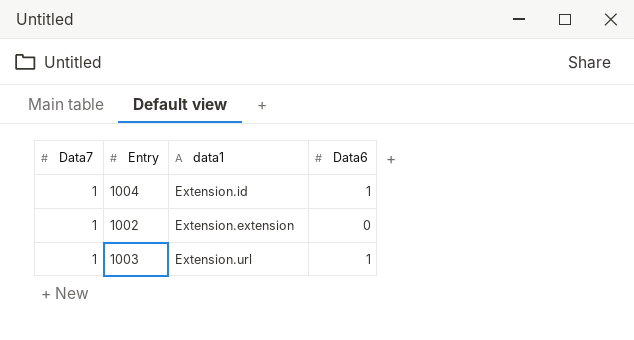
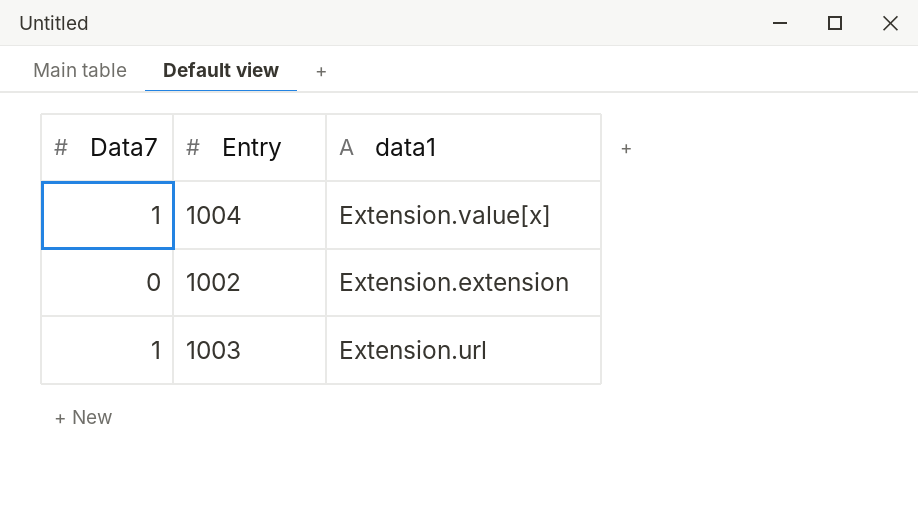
column Data6 | position: 4 -> none
1004 | data1: Extension.id -> Extension.value[x]
1002 | Data7: 1 -> 0

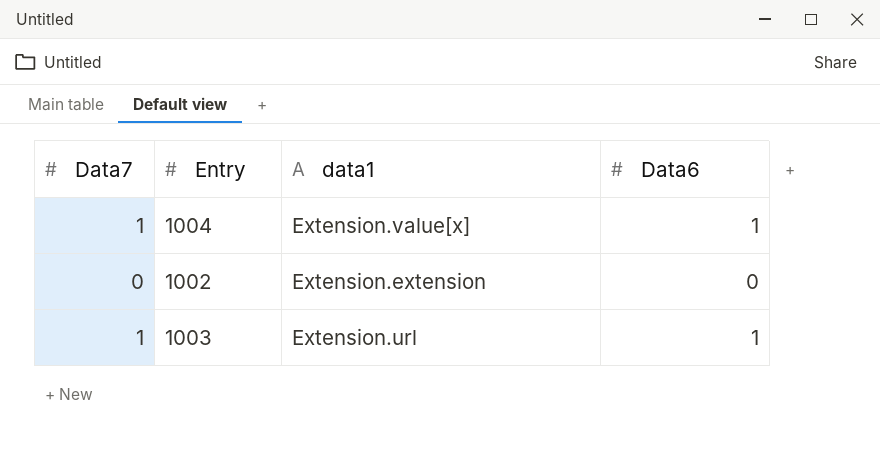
column Data6 | position: none -> 4

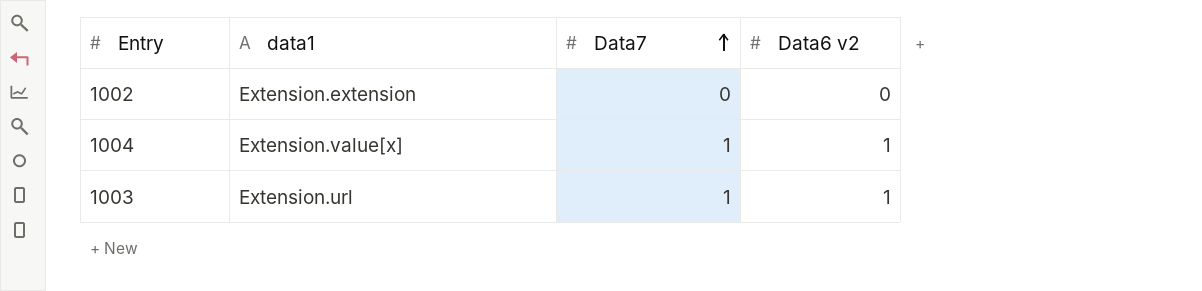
row order: none -> Data7 ascending
column Data7 | position: 1 -> 3
column name: Data6 -> Data6 v2

